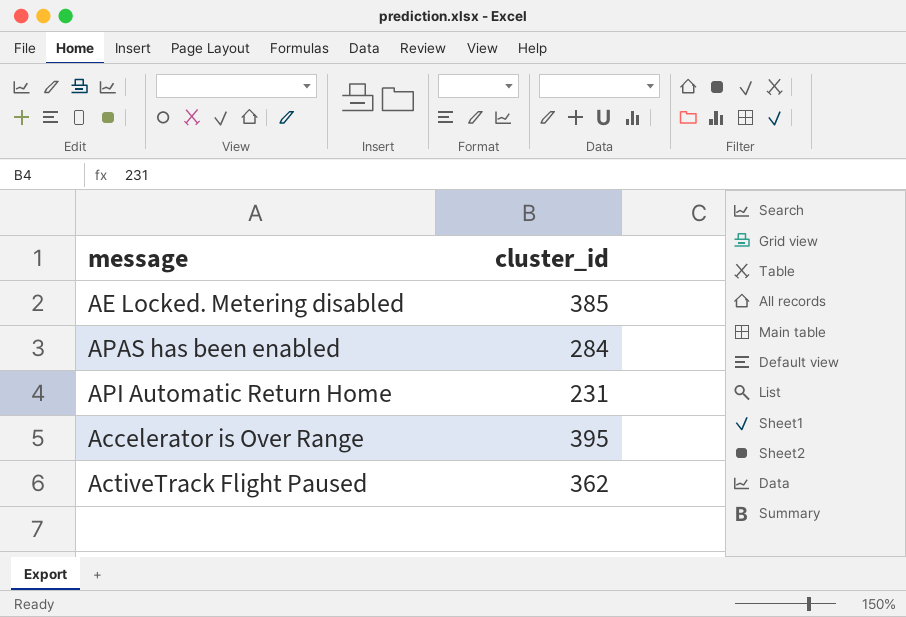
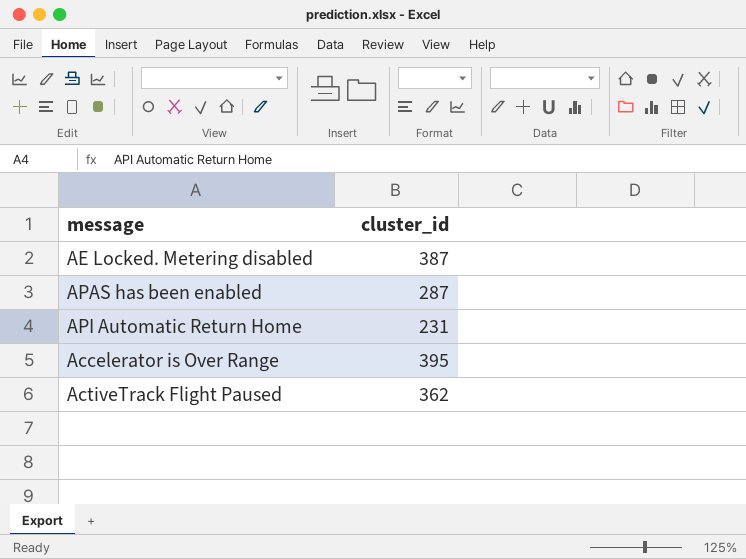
AE Locked. Metering disabled | cluster_id: 385 -> 387
APAS has been enabled | cluster_id: 284 -> 287

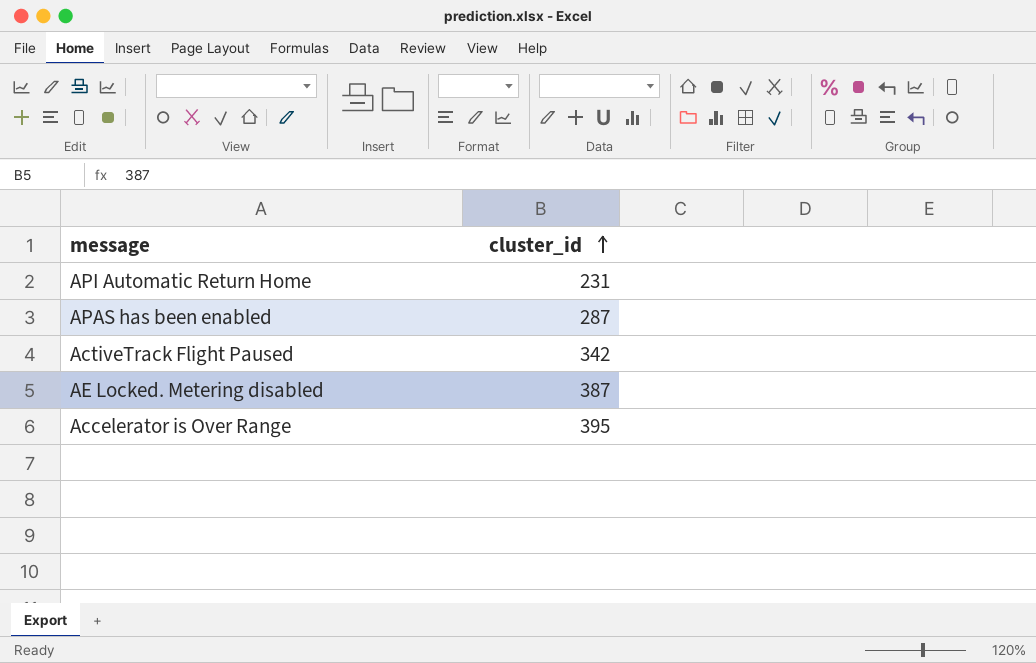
row order: none -> cluster_id ascending
ActiveTrack Flight Paused | cluster_id: 362 -> 342

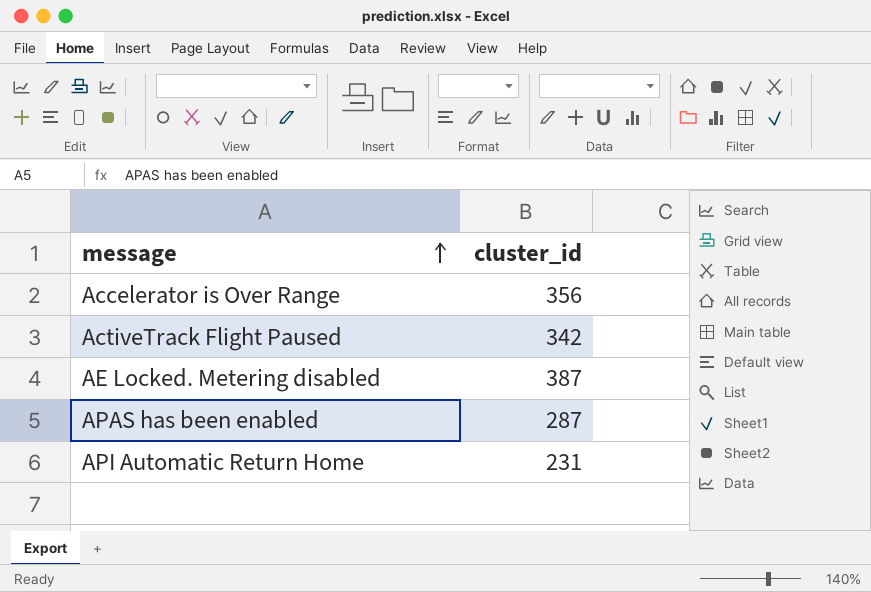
row order: cluster_id ascending -> message ascending
Accelerator is Over Range | cluster_id: 395 -> 356

